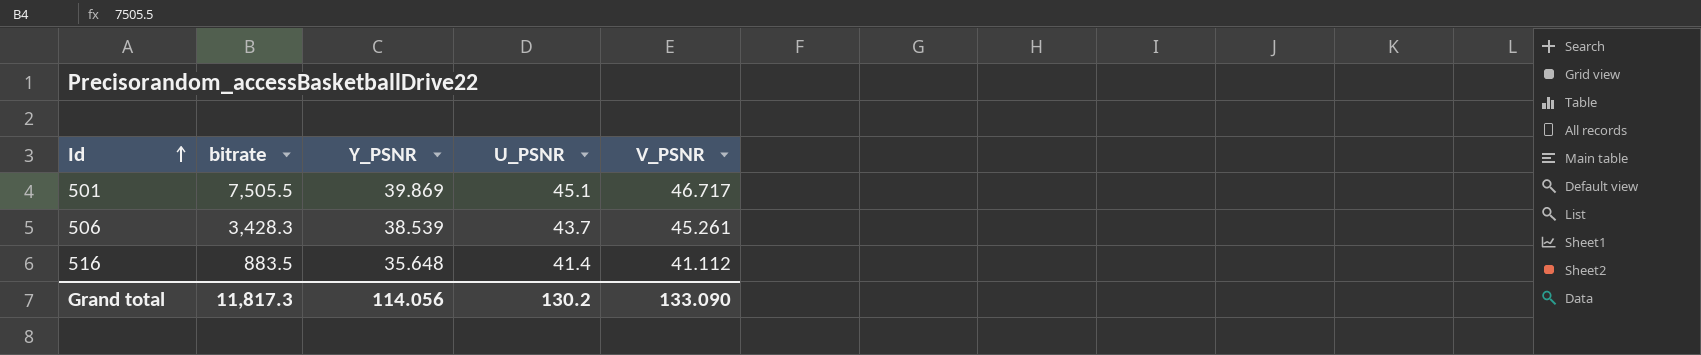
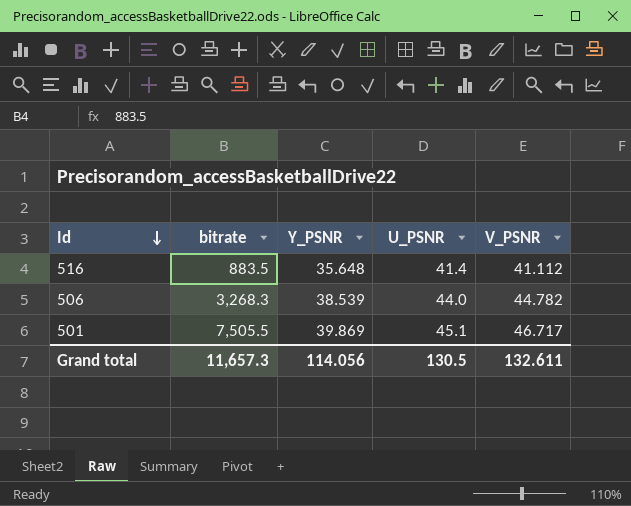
row order: Id ascending -> Id descending
506 | bitrate: 3,428.3 -> 3,268.3
506 | U_PSNR: 43.7 -> 44.0
506 | V_PSNR: 45.261 -> 44.782
Grand total | bitrate: 11,817.3 -> 11,657.3
Grand total | U_PSNR: 130.2 -> 130.5
Grand total | V_PSNR: 133.090 -> 132.611

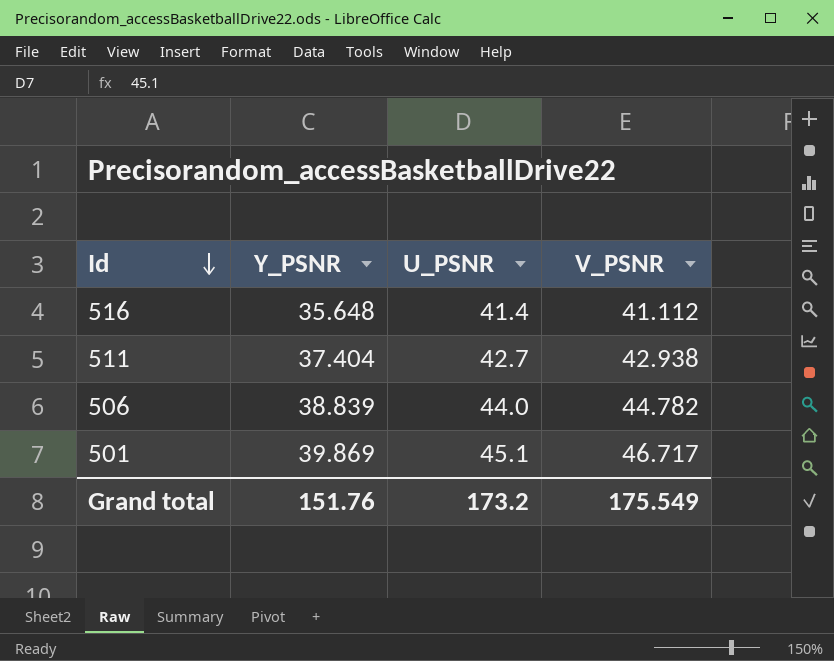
column bitrate | position: 2 -> none
row 511: none -> 37.404 | 42.7 | 42.938
506 | Y_PSNR: 38.539 -> 38.839
Grand total | Y_PSNR: 114.056 -> 151.76
Grand total | U_PSNR: 130.5 -> 173.2
Grand total | V_PSNR: 132.611 -> 175.549

